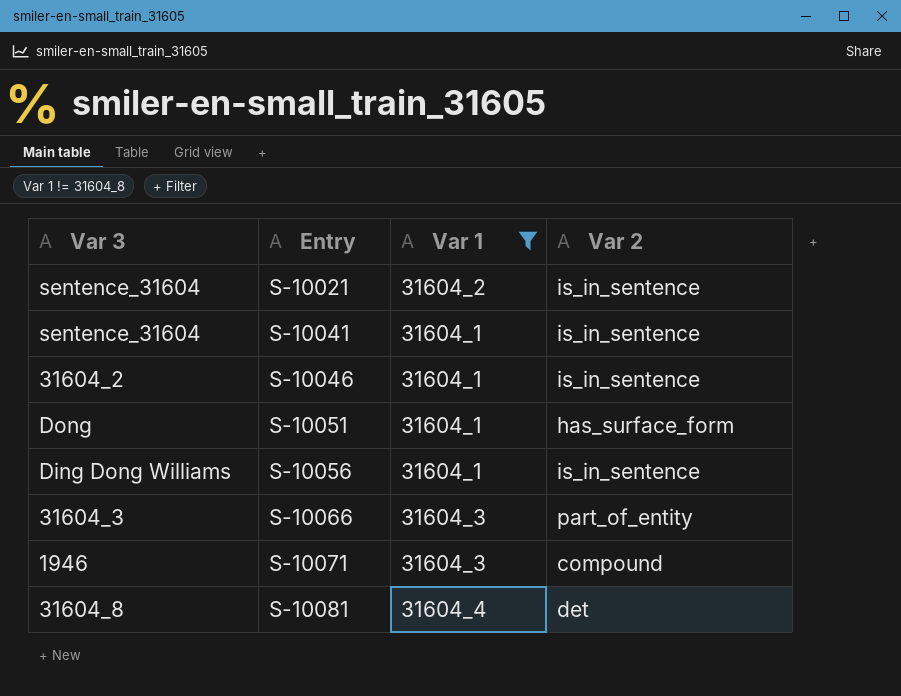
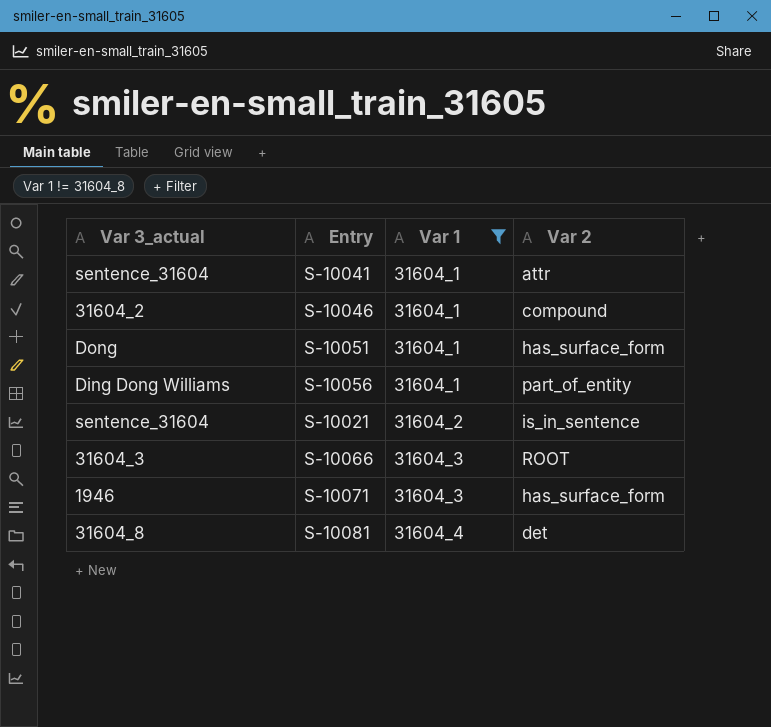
row order: Entry ascending -> Var 1 ascending
column name: Var 3 -> Var 3_actual
S-10041 | Var 2: is_in_sentence -> attr
S-10046 | Var 2: is_in_sentence -> compound
S-10056 | Var 2: is_in_sentence -> part_of_entity
S-10066 | Var 2: part_of_entity -> ROOT
S-10071 | Var 2: compound -> has_surface_form

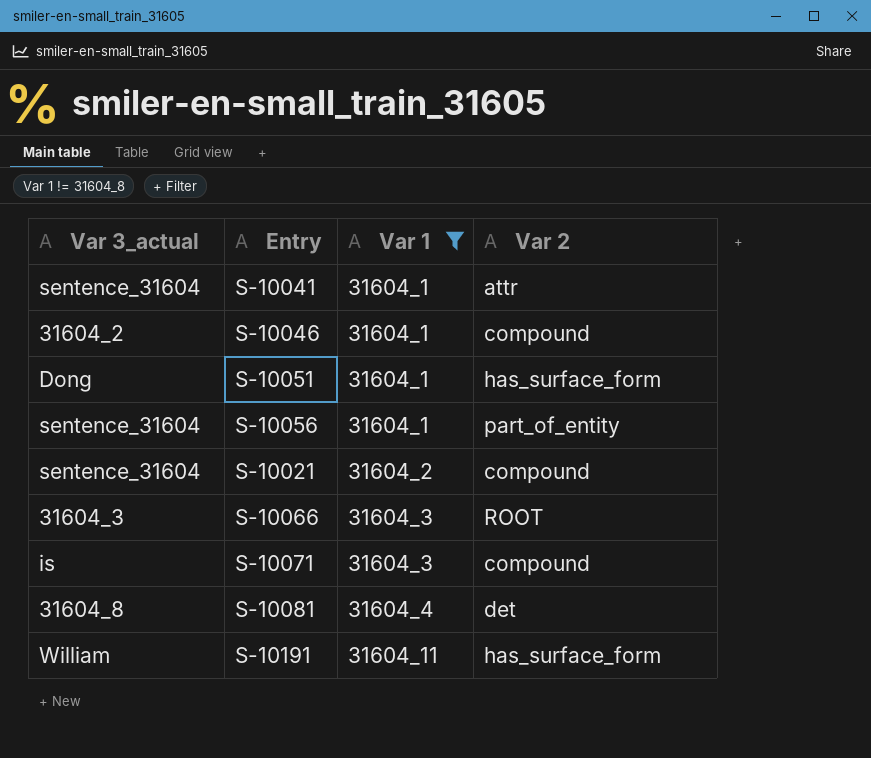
S-10056 | Var 3_actual: Ding Dong Williams -> sentence_31604
S-10021 | Var 2: is_in_sentence -> compound
S-10071 | Var 3_actual: 1946 -> is
S-10071 | Var 2: has_surface_form -> compound
row S-10191: none -> William | 31604_11 | has_surface_form

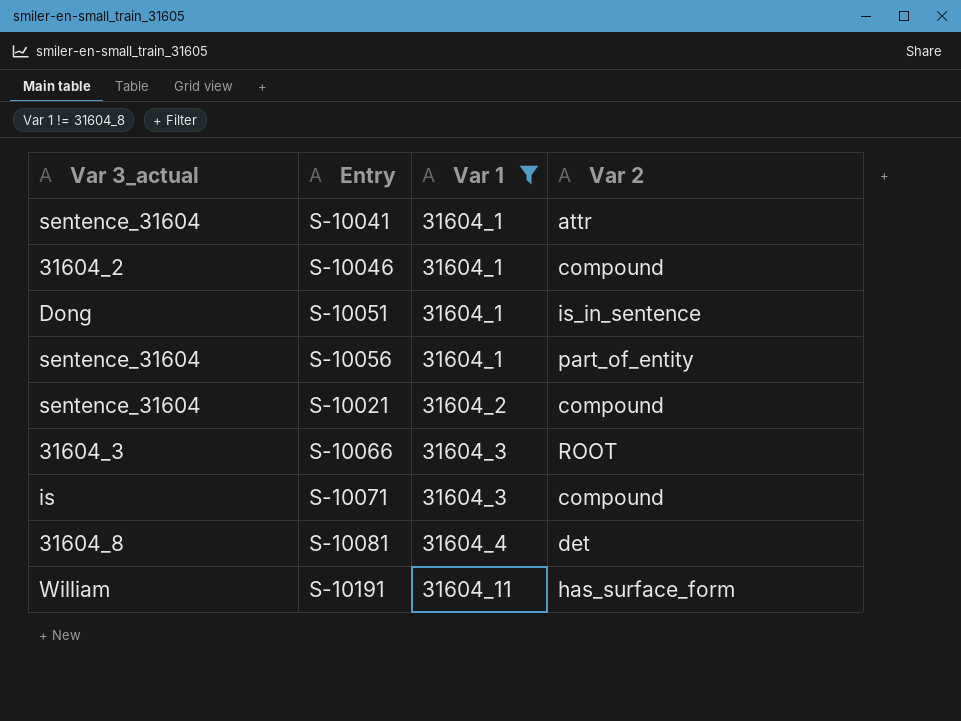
S-10051 | Var 2: has_surface_form -> is_in_sentence

